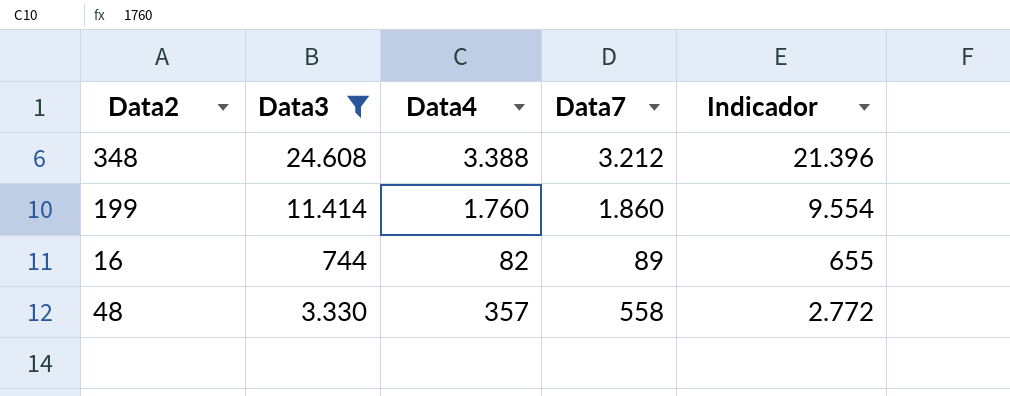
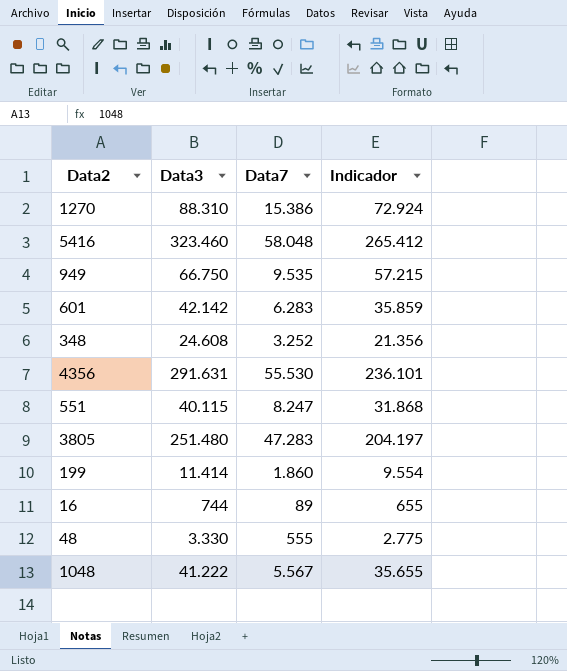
filter: Data3 <= 24.608 -> none
column Data4 | position: 3 -> none
348 | Data7: 3.212 -> 3.252
348 | Indicador: 21.396 -> 21.356
48 | Data7: 558 -> 555
48 | Indicador: 2.772 -> 2.775

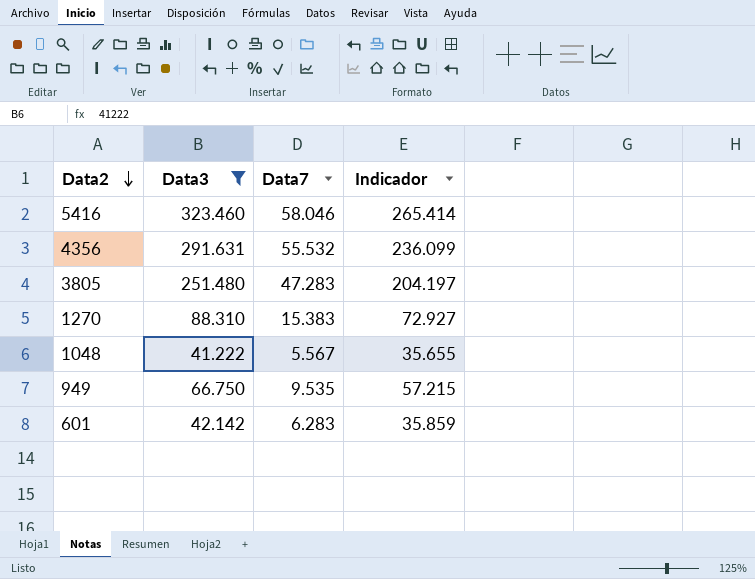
filter: none -> Data3 >= 41.222
row order: none -> Data2 descending
5416 | Data7: 58.048 -> 58.046
5416 | Indicador: 265.412 -> 265.414
4356 | Data7: 55.530 -> 55.532
4356 | Indicador: 236.101 -> 236.099
1270 | Data7: 15.386 -> 15.383
1270 | Indicador: 72.924 -> 72.927

